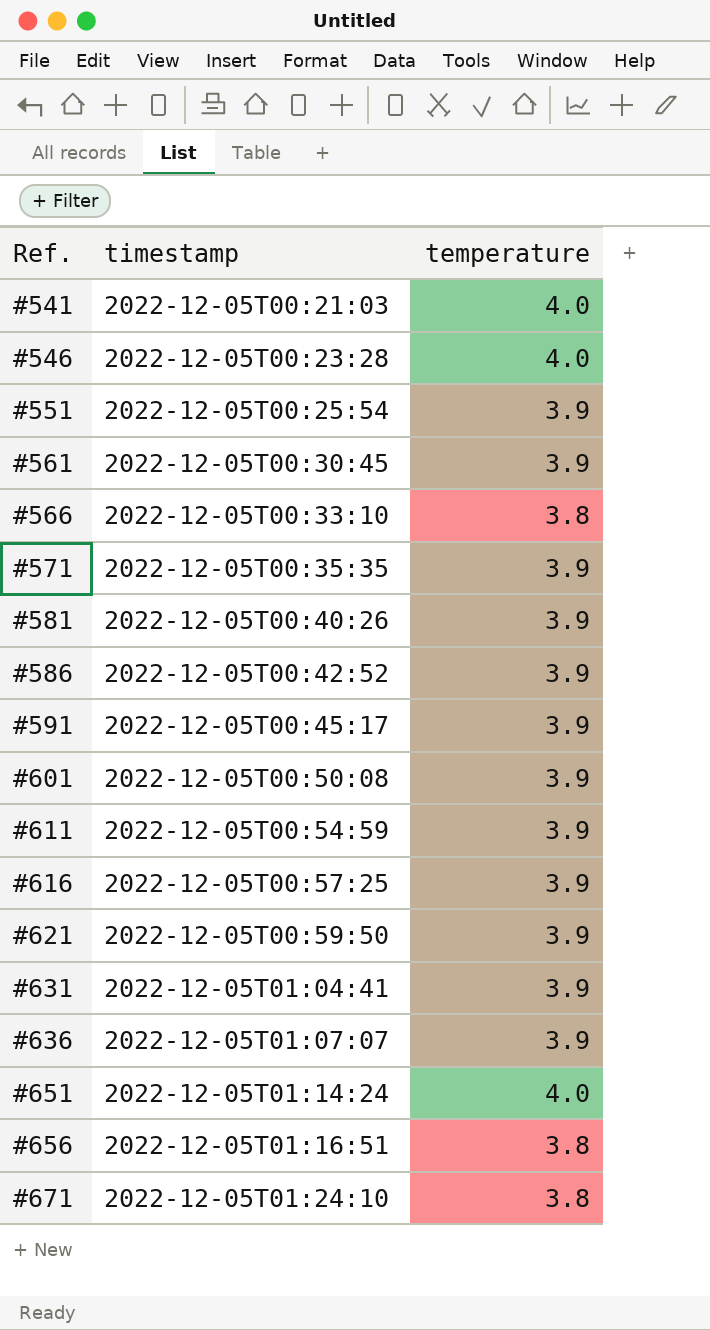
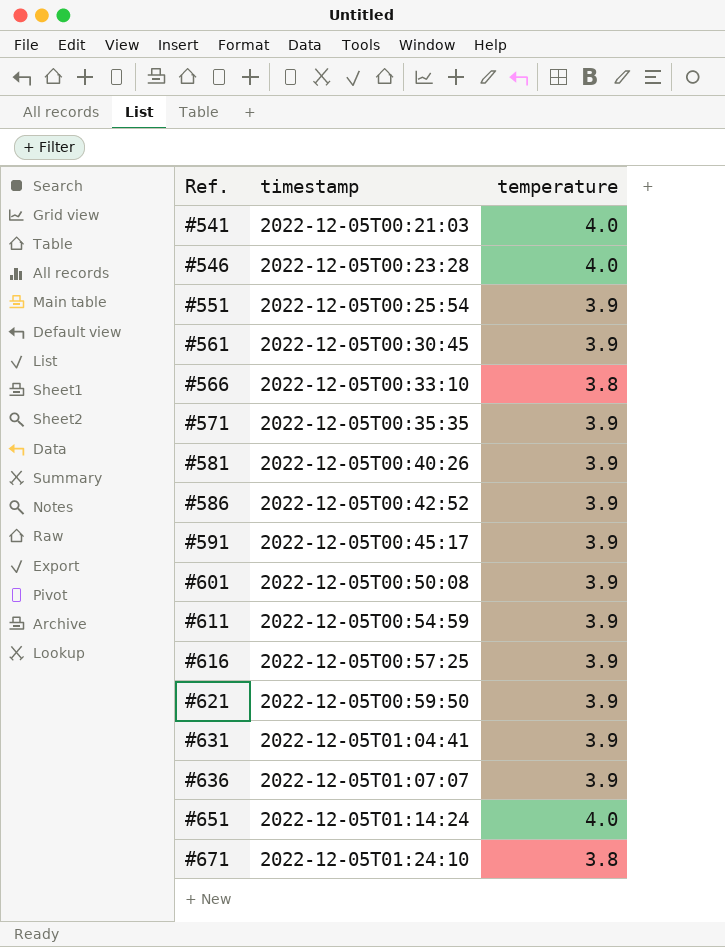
row #656: 2022-12-05T01:16:51 | 3.8 -> none

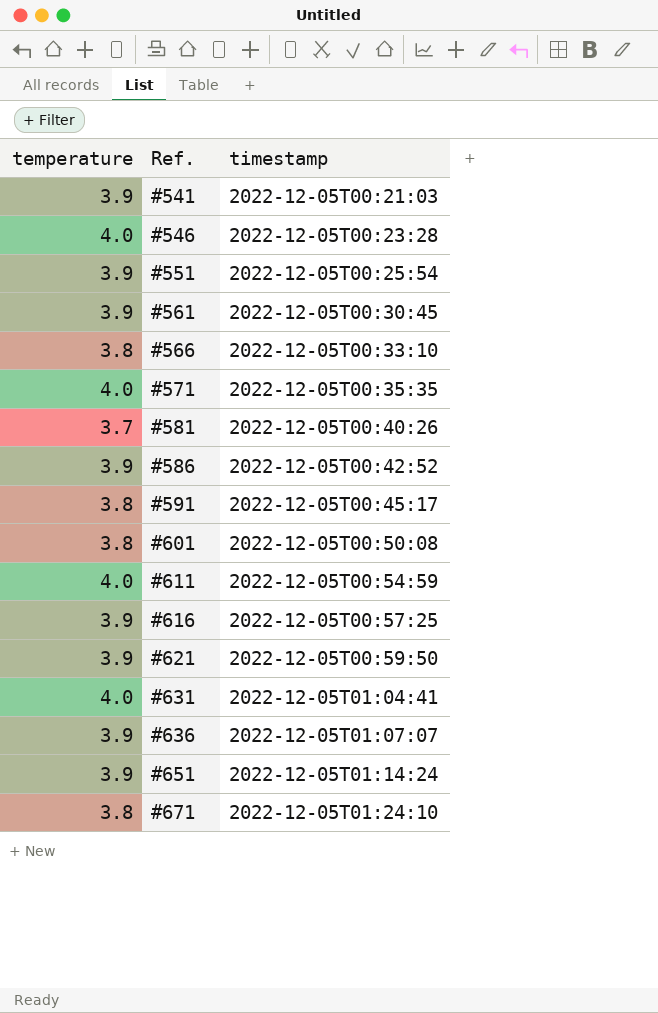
column temperature | position: 3 -> 1
#541 | temperature: 4.0 -> 3.9
#571 | temperature: 3.9 -> 4.0
#581 | temperature: 3.9 -> 3.7
#591 | temperature: 3.9 -> 3.8
#601 | temperature: 3.9 -> 3.8
#611 | temperature: 3.9 -> 4.0
#631 | temperature: 3.9 -> 4.0
#651 | temperature: 4.0 -> 3.9

